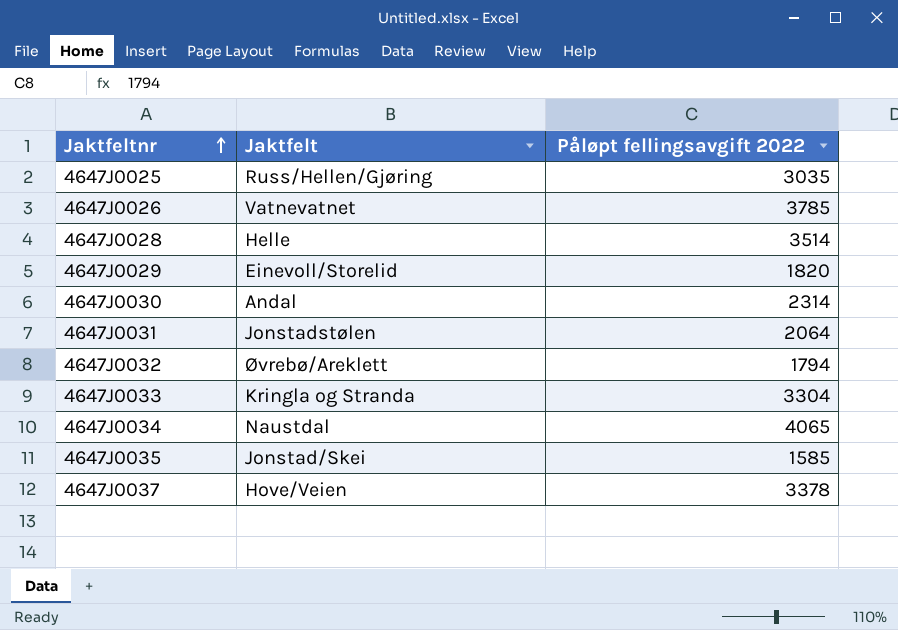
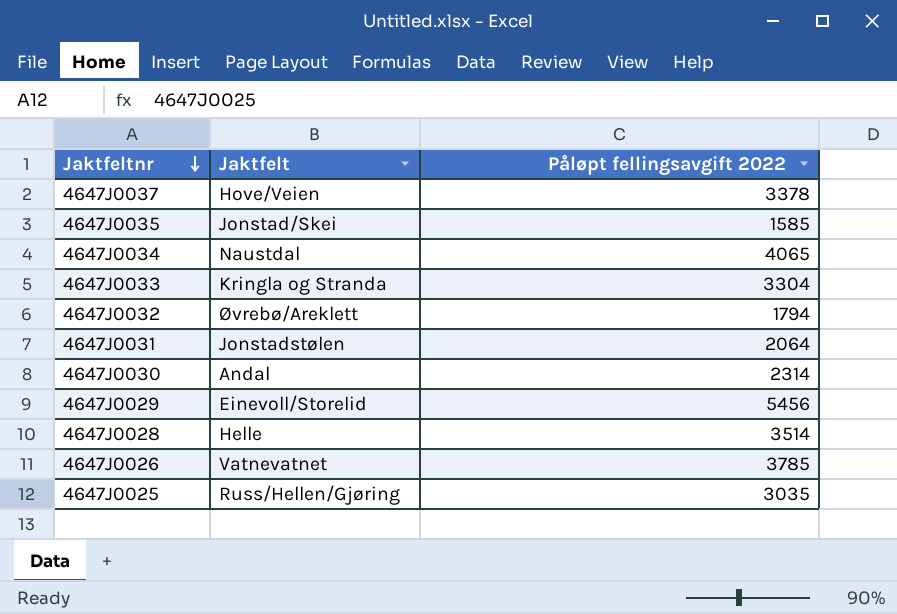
row order: Jaktfeltnr ascending -> Jaktfeltnr descending
4647J0029 | Påløpt fellingsavgift 2022: 1820 -> 5456

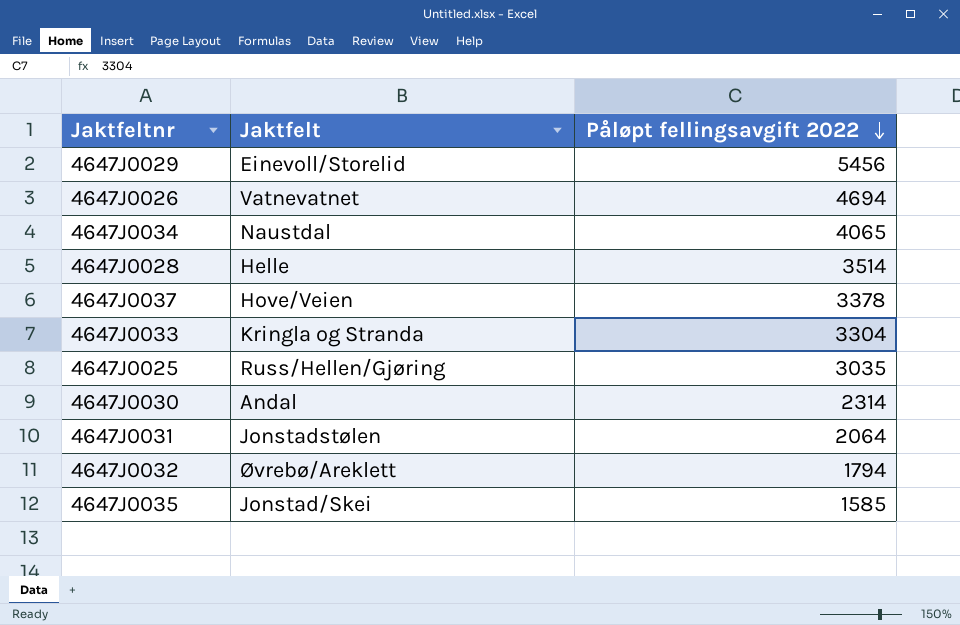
row order: Jaktfeltnr descending -> Påløpt fellingsavgift 2022 descending
4647J0026 | Påløpt fellingsavgift 2022: 3785 -> 4694

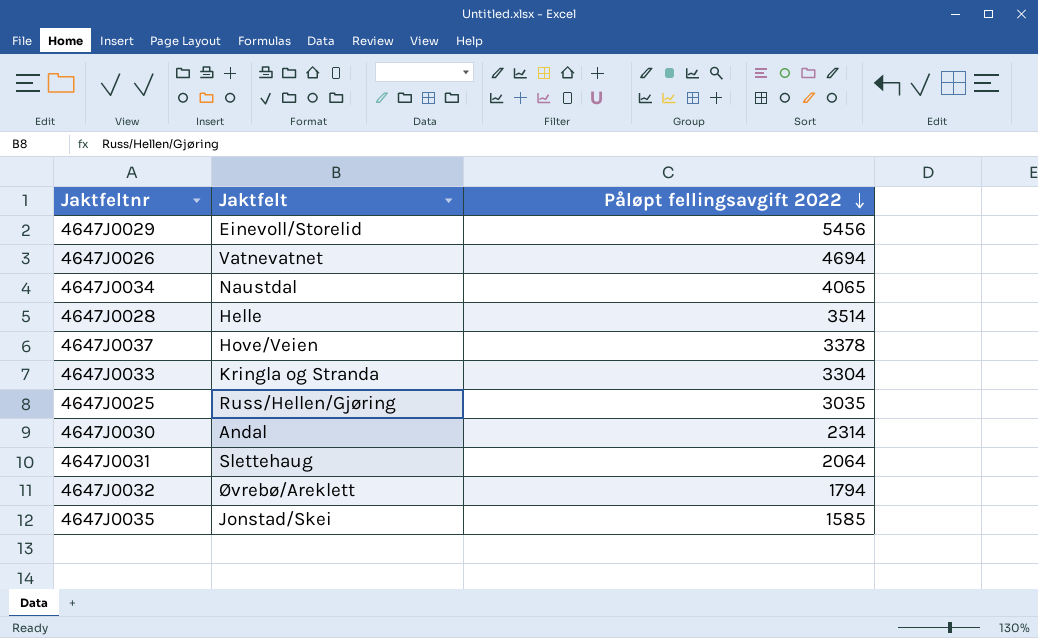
4647J0031 | Jaktfelt: Jonstadstølen -> Slettehaug

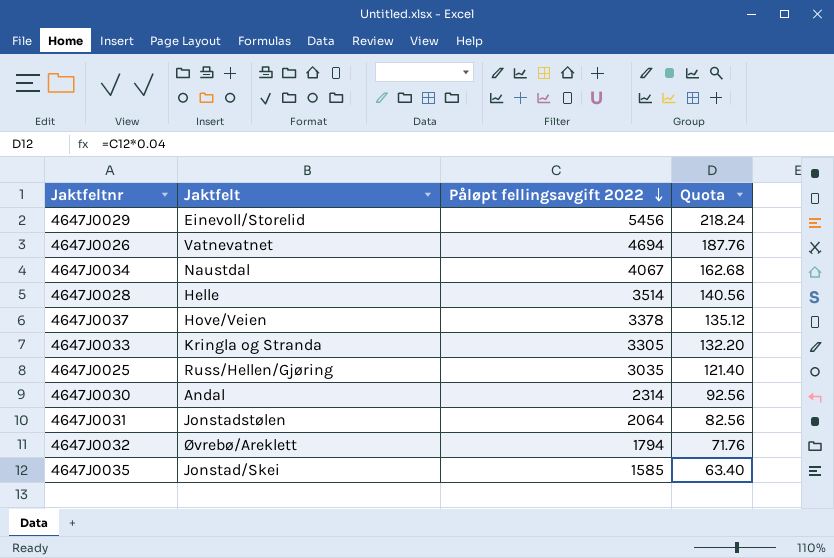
column Quota | formula: none -> [Påløpt fellingsavgift 2022] * 0.04
4647J0034 | Påløpt fellingsavgift 2022: 4065 -> 4067
4647J0033 | Påløpt fellingsavgift 2022: 3304 -> 3305
4647J0031 | Jaktfelt: Slettehaug -> Jonstadstølen

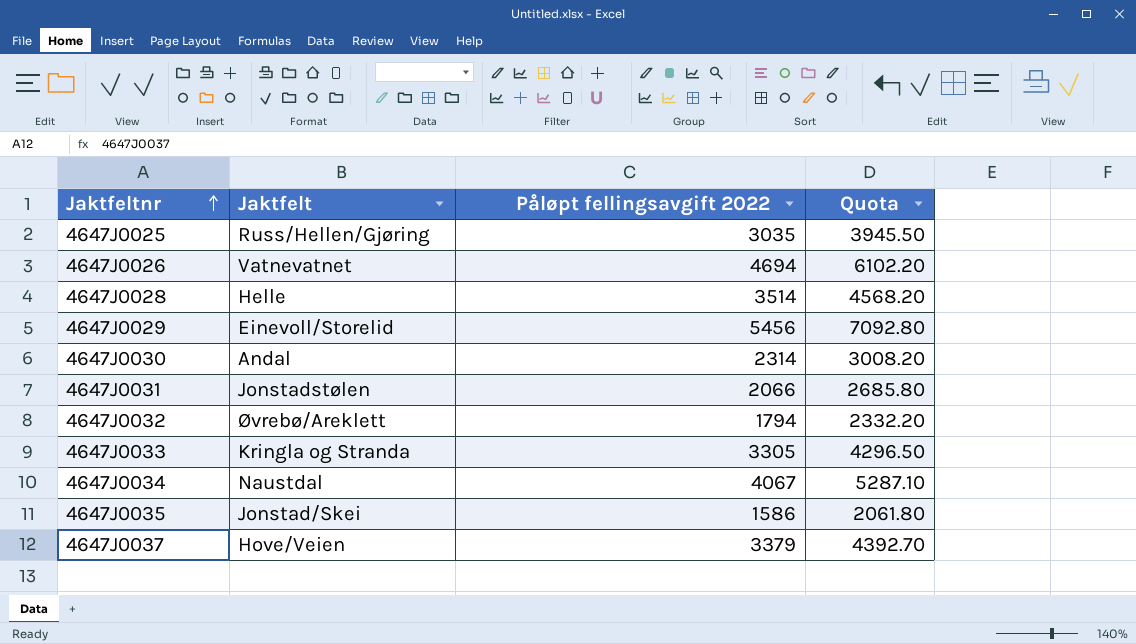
row order: Påløpt fellingsavgift 2022 descending -> Jaktfeltnr ascending
column Quota | formula: [Påløpt fellingsavgift 2022] * 0.04 -> [Påløpt fellingsavgift 2022] * 1.3
4647J0031 | Påløpt fellingsavgift 2022: 2064 -> 2066
4647J0035 | Påløpt fellingsavgift 2022: 1585 -> 1586
4647J0037 | Påløpt fellingsavgift 2022: 3378 -> 3379

